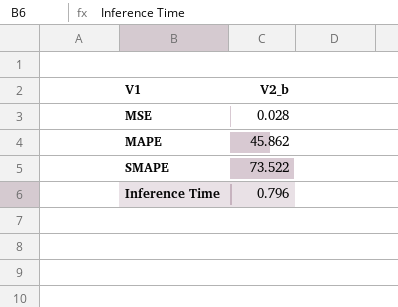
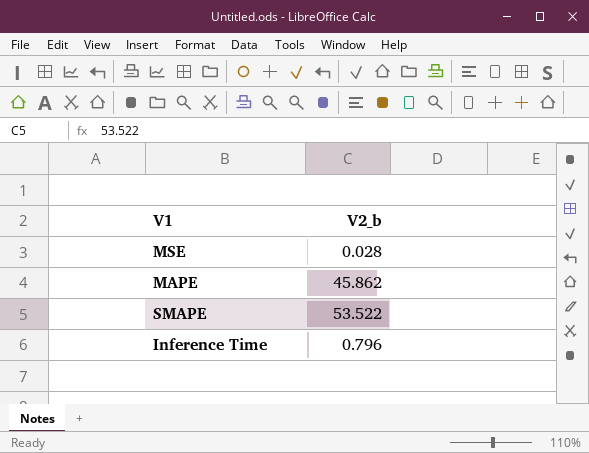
SMAPE | V2_b: 73.522 -> 53.522

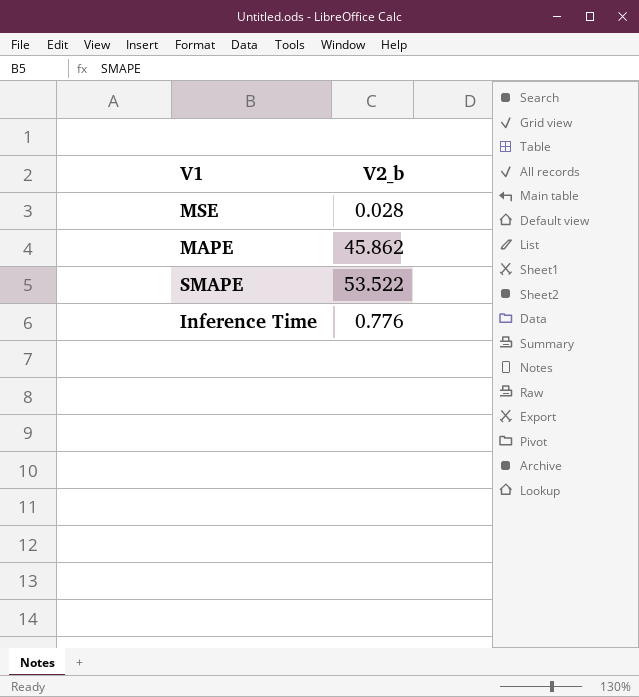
Inference Time | V2_b: 0.796 -> 0.776

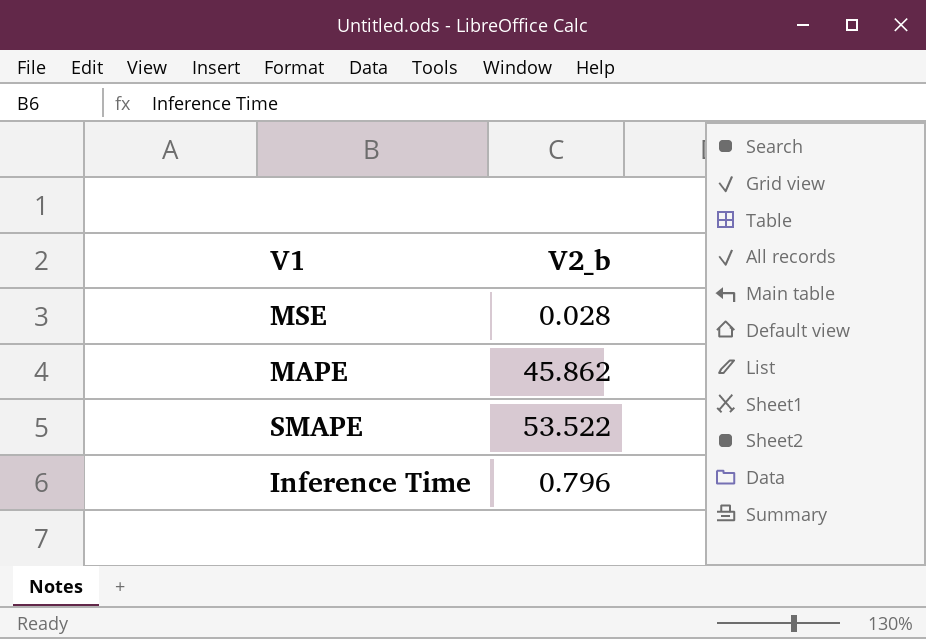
Inference Time | V2_b: 0.776 -> 0.796

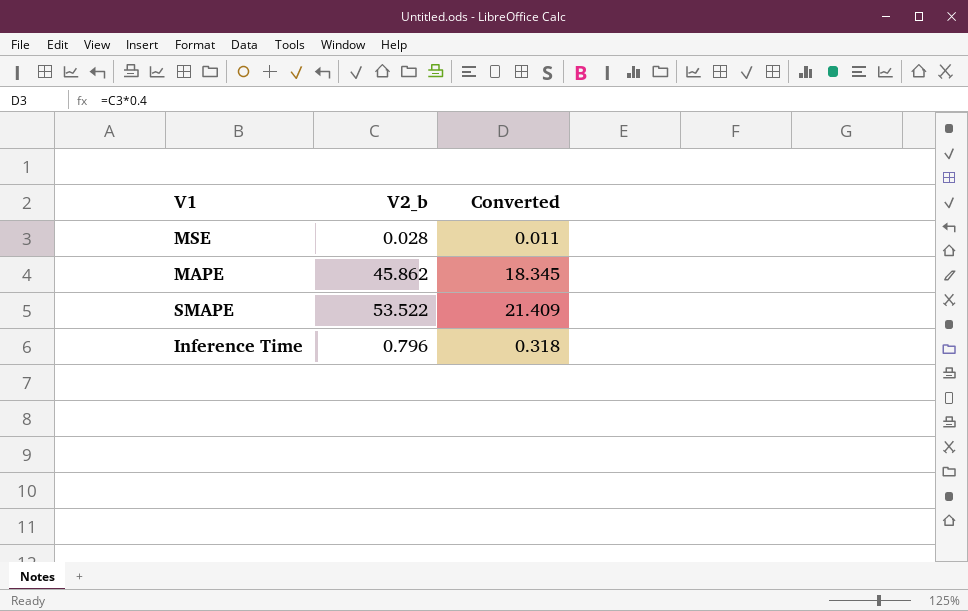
column Converted | formula: none -> [V2_b] * 0.4

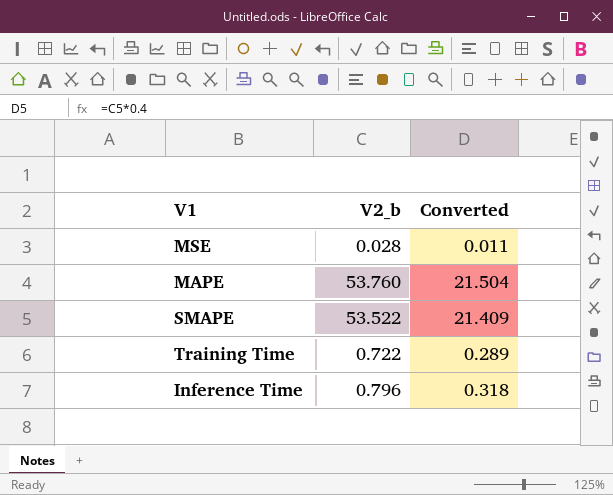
MAPE | V2_b: 45.862 -> 53.760
MAPE | Converted: 18.345 -> 21.504
row Training Time: none -> 0.722 | 0.289

